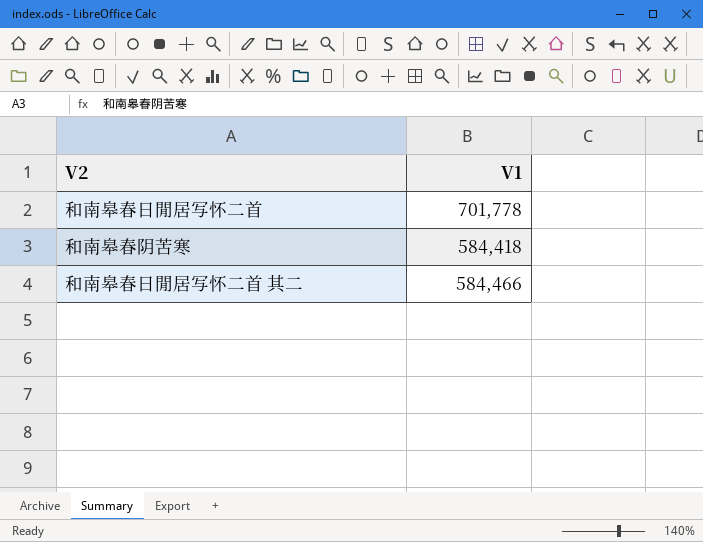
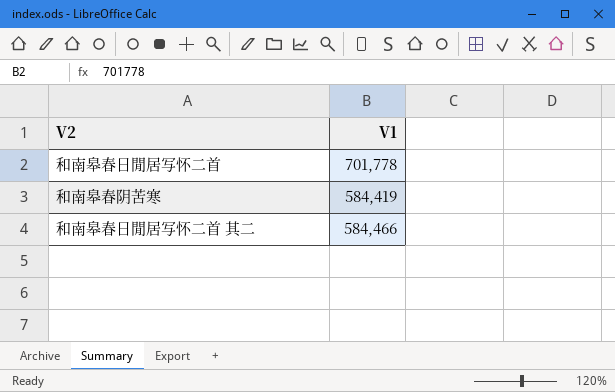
和南皋春阴苦寒 | V1: 584,418 -> 584,419

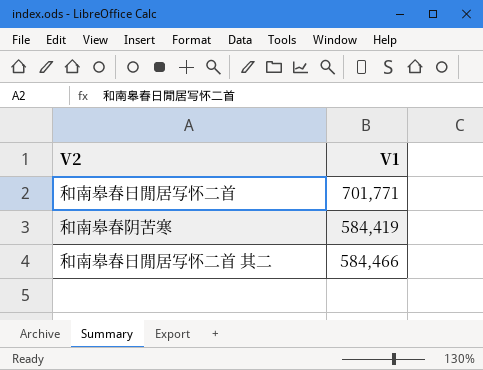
和南皋春日閒居写怀二首 | V1: 701,778 -> 701,771

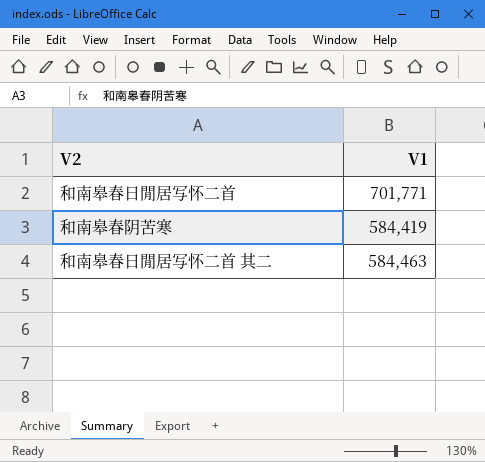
和南皋春日閒居写怀二首 其二 | V1: 584,466 -> 584,463

